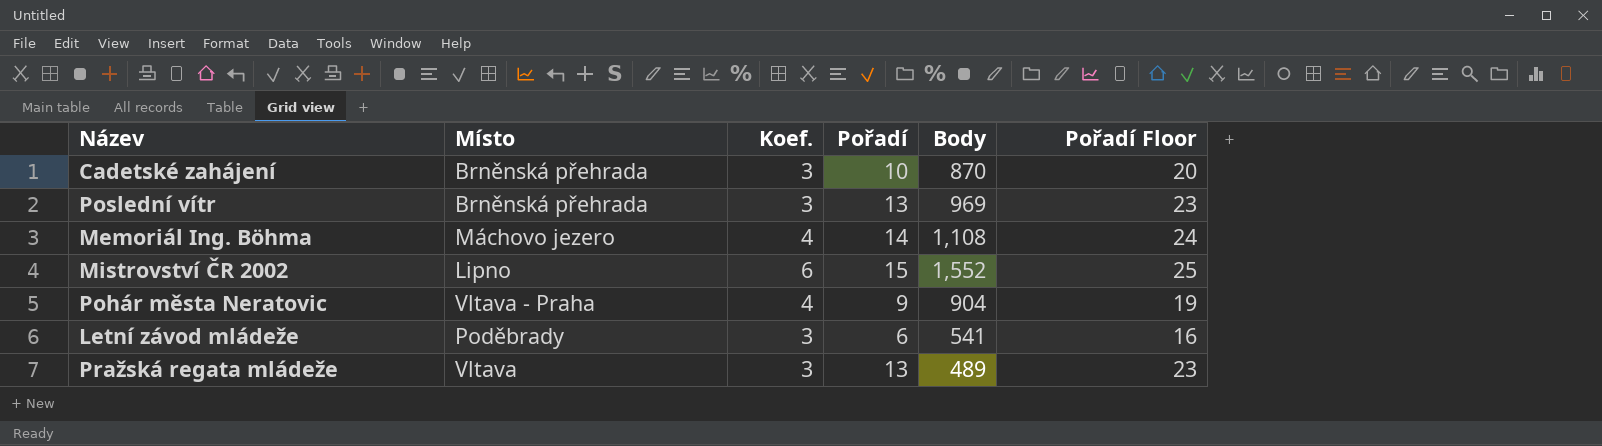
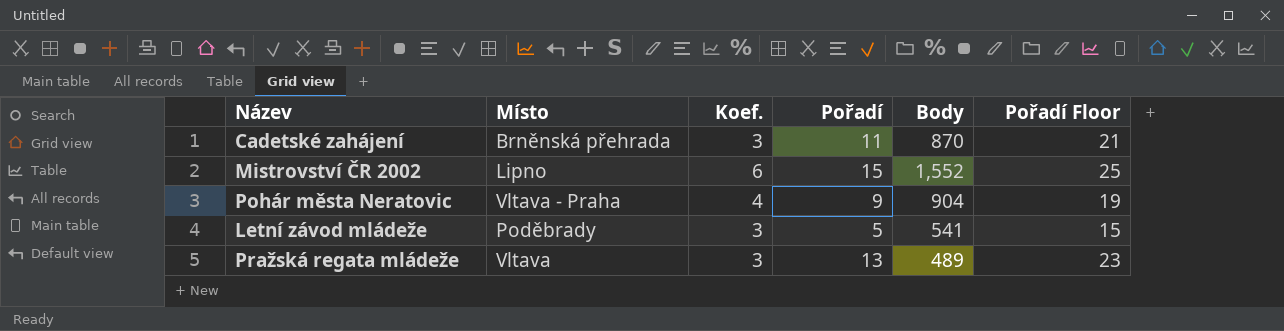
row Poslední vítr: Brněnská přehrada | 3 | 13 | 969 | 23 -> none
row Memoriál Ing. Böhma: Máchovo jezero | 4 | 14 | 1,108 | 24 -> none
Cadetské zahájení | Pořadí: 10 -> 11
Cadetské zahájení | Pořadí Floor: 20 -> 21
Letní závod mládeže | Pořadí: 6 -> 5
Letní závod mládeže | Pořadí Floor: 16 -> 15

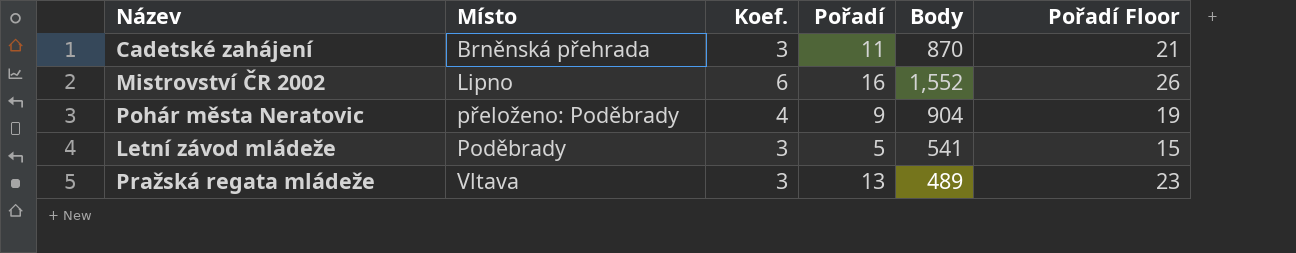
Mistrovství ČR 2002 | Pořadí: 15 -> 16
Mistrovství ČR 2002 | Pořadí Floor: 25 -> 26
Pohár města Neratovic | Místo: Vltava - Praha -> přeloženo: Poděbrady

